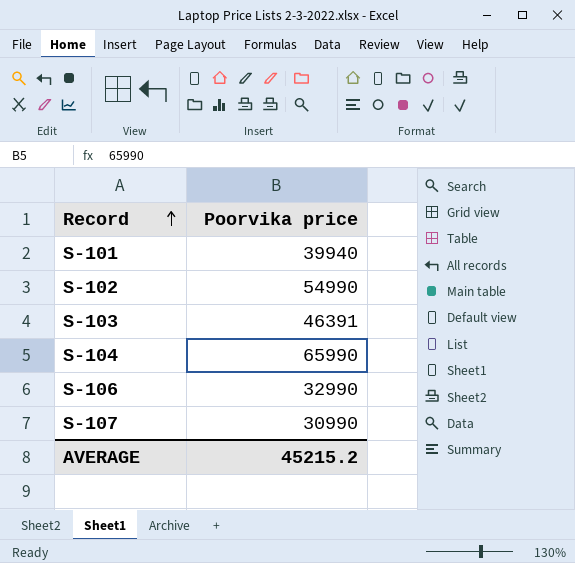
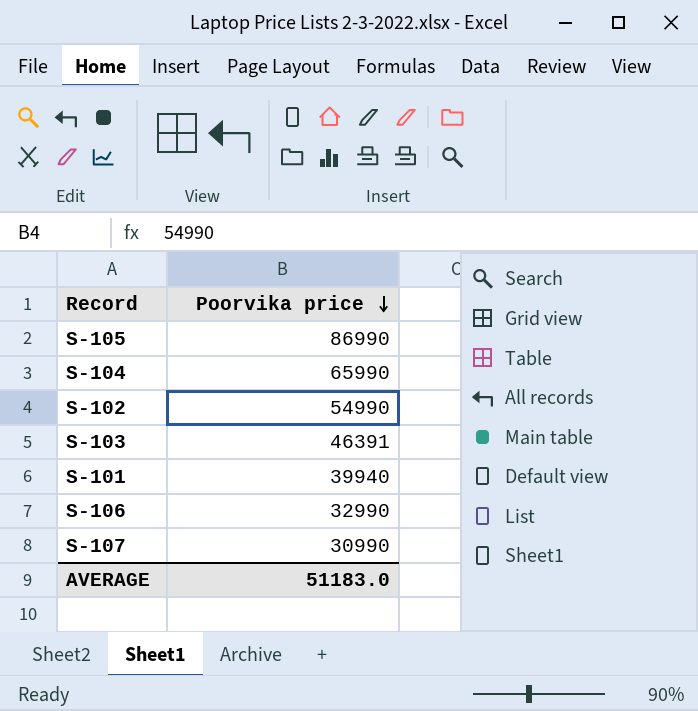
row order: Record ascending -> Poorvika price descending
row S-105: none -> 86990
AVERAGE | Poorvika price: 45215.2 -> 51183.0

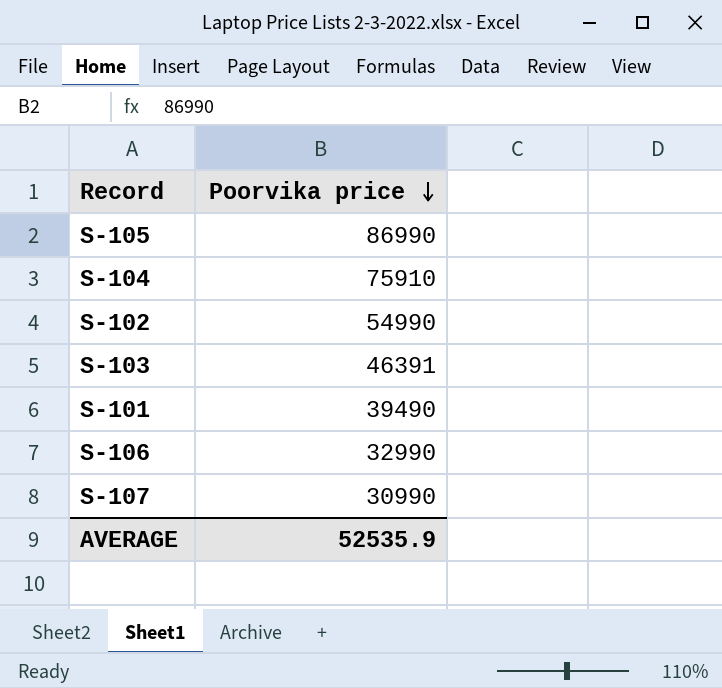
S-104 | Poorvika price: 65990 -> 75910
S-101 | Poorvika price: 39940 -> 39490
AVERAGE | Poorvika price: 51183.0 -> 52535.9

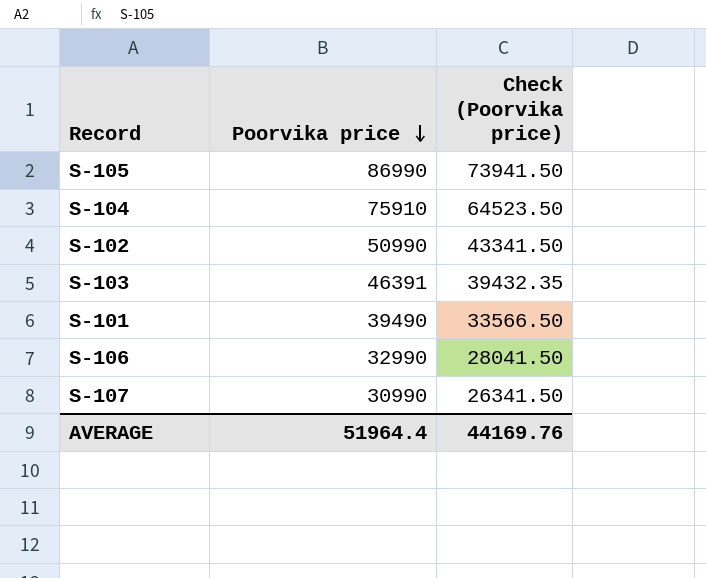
column Check (Poorvika price) | formula: none -> [Poorvika price] * 0.85
S-102 | Poorvika price: 54990 -> 50990
AVERAGE | Poorvika price: 52535.9 -> 51964.4

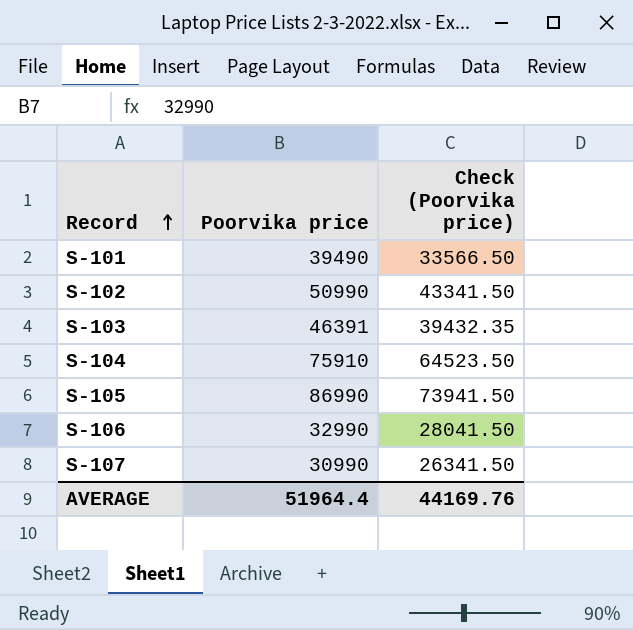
row order: Poorvika price descending -> Record ascending

